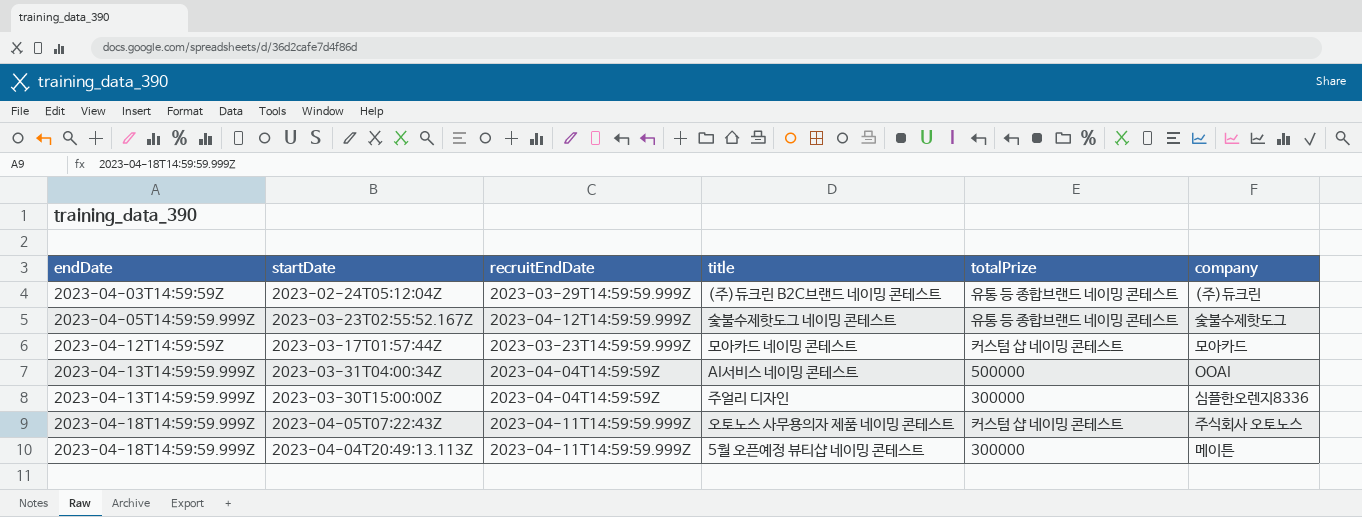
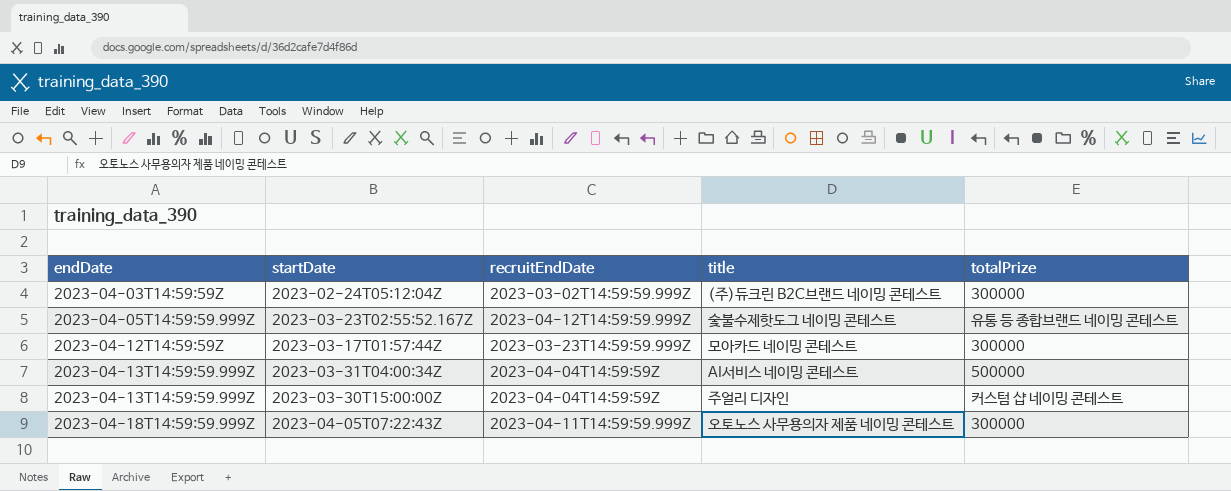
column company | position: 6 -> none
row 2023-04-04T20:49:13.113Z: 2023-04-18T14:59:59.999Z | 2023-04-11T14:59:59.999Z | 5월 오픈예정 뷰티샵 네이밍 콘테스트 | 300000 | 메이튼 -> none
2023-02-24T05:12:04Z | recruitEndDate: 2023-03-29T14:59:59.999Z -> 2023-03-02T14:59:59.999Z
2023-02-24T05:12:04Z | totalPrize: 유통 등 종합브랜드 네이밍 콘테스트 -> 300000
2023-03-17T01:57:44Z | totalPrize: 커스텀 샵 네이밍 콘테스트 -> 300000
2023-03-30T15:00:00Z | totalPrize: 300000 -> 커스텀 샵 네이밍 콘테스트
2023-04-05T07:22:43Z | totalPrize: 커스텀 샵 네이밍 콘테스트 -> 300000

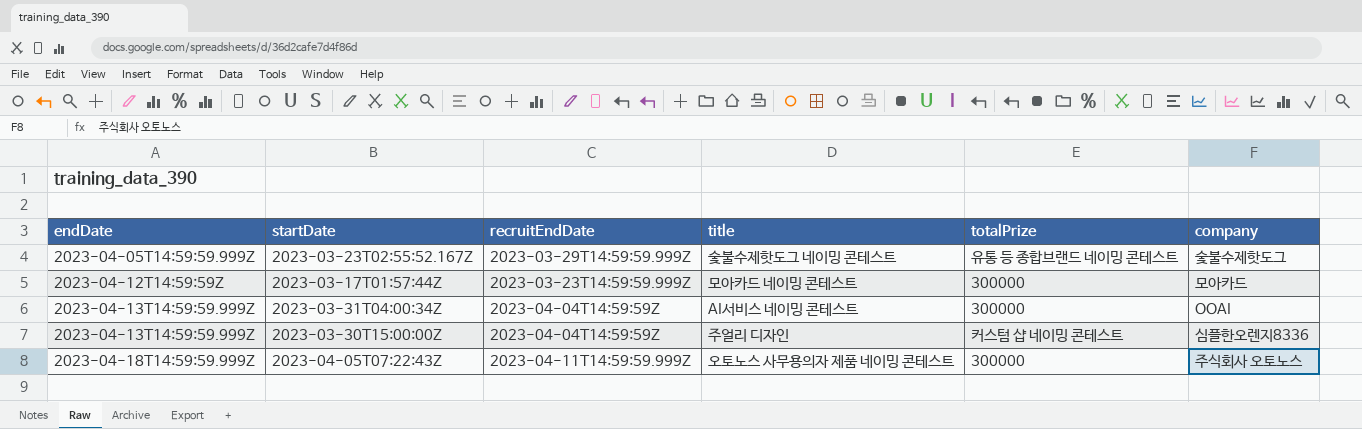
column company | position: none -> 6
row 2023-02-24T05:12:04Z: 2023-04-03T14:59:59Z | 2023-03-02T14:59:59.999Z | (주)듀크린 B2C브랜드 네이밍 콘테스트 | 300000 -> none
2023-03-23T02:55:52.167Z | recruitEndDate: 2023-04-12T14:59:59.999Z -> 2023-03-29T14:59:59.999Z
2023-03-31T04:00:34Z | totalPrize: 500000 -> 300000

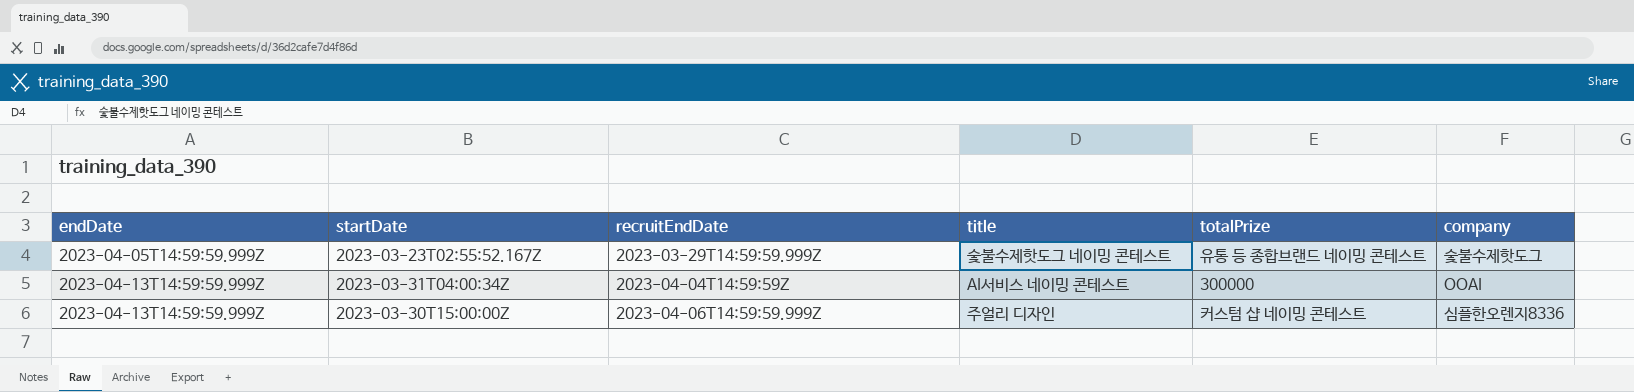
row 2023-03-17T01:57:44Z: 2023-04-12T14:59:59Z | 2023-03-23T14:59:59.999Z | 모아카드 네이밍 콘테스트 | 300000 | 모아카드 -> none
row 2023-04-05T07:22:43Z: 2023-04-18T14:59:59.999Z | 2023-04-11T14:59:59.999Z | 오토노스 사무용의자 제품 네이밍 콘테스트 | 300000 | 주식회사 오토노스 -> none
2023-03-30T15:00:00Z | recruitEndDate: 2023-04-04T14:59:59Z -> 2023-04-06T14:59:59.999Z

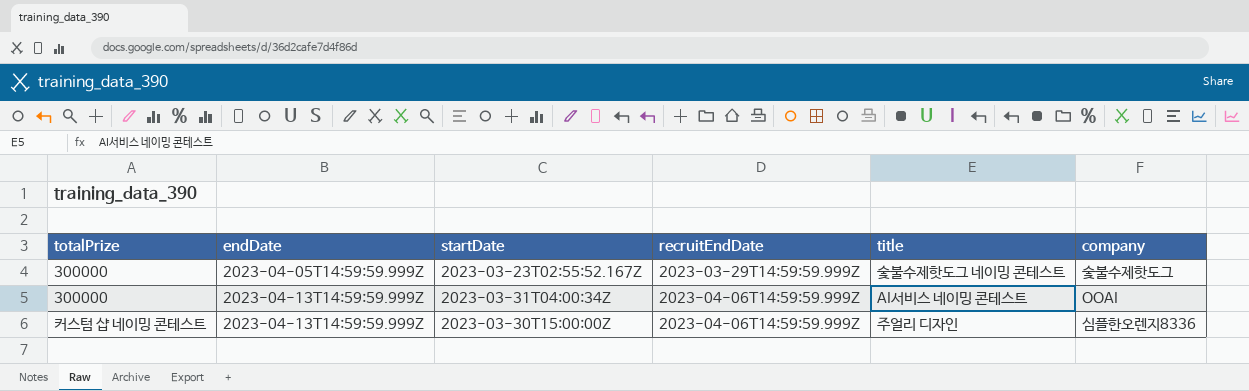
column totalPrize | position: 5 -> 1
2023-03-23T02:55:52.167Z | totalPrize: 유통 등 종합브랜드 네이밍 콘테스트 -> 300000
2023-03-31T04:00:34Z | recruitEndDate: 2023-04-04T14:59:59Z -> 2023-04-06T14:59:59.999Z

